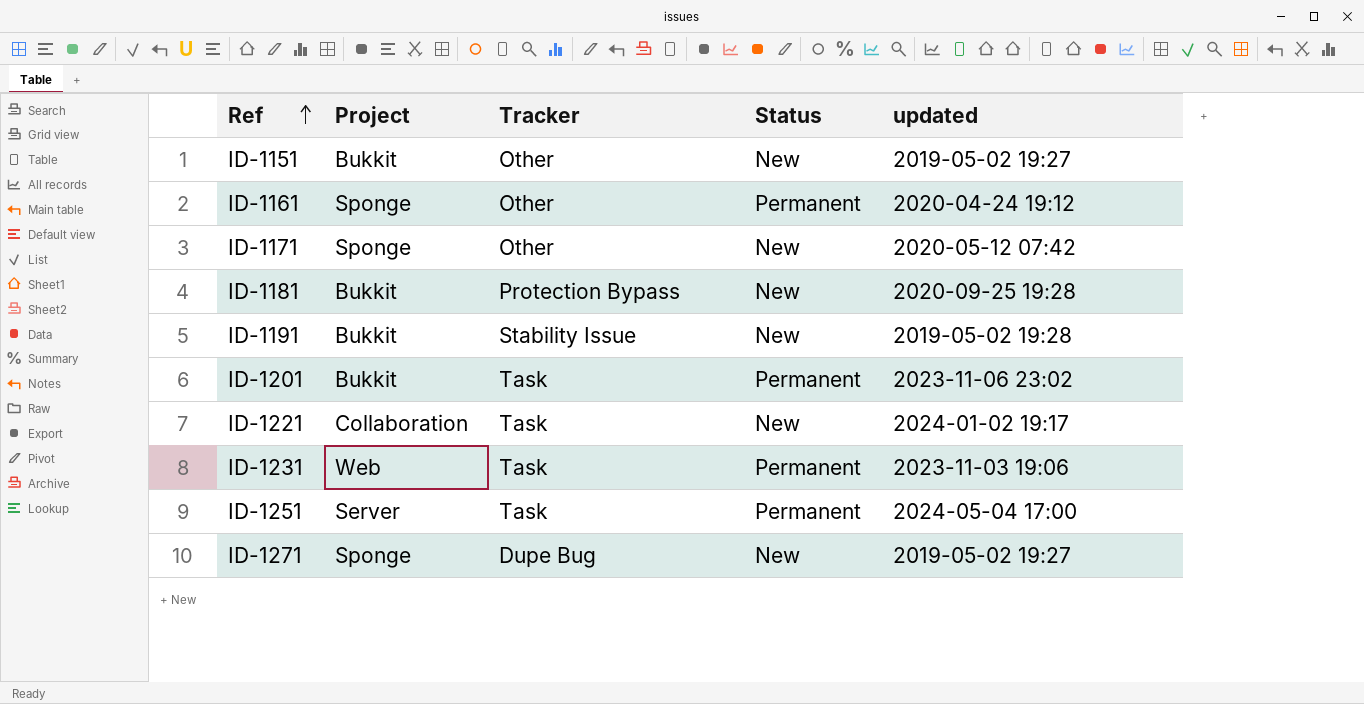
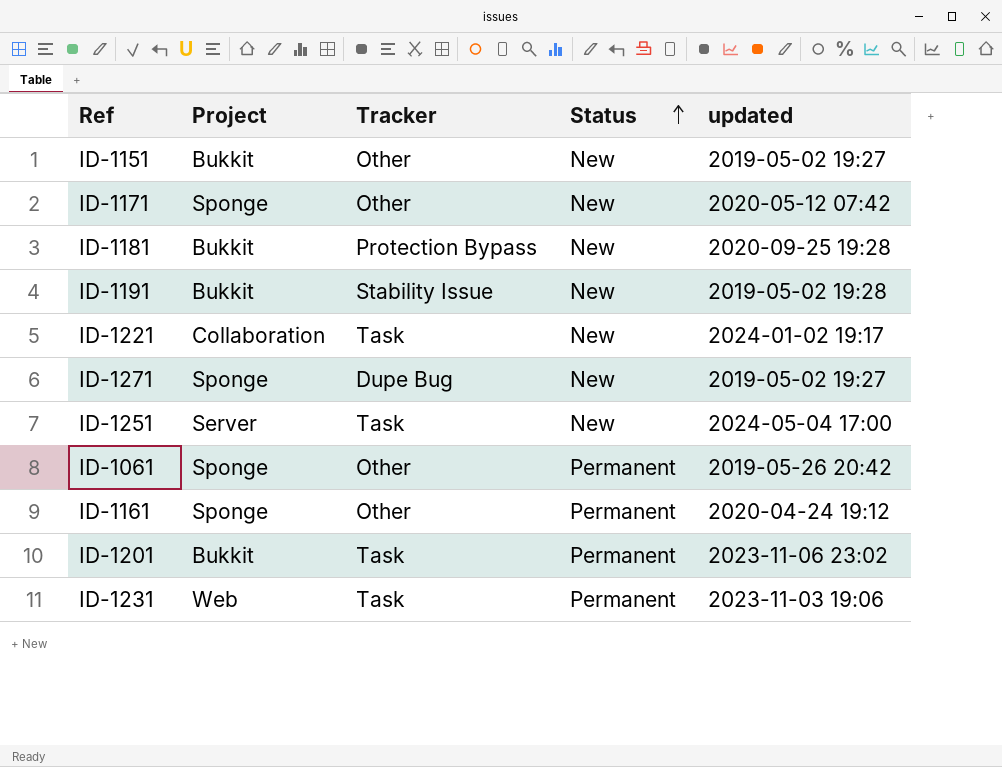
row order: Ref ascending -> Status ascending
ID-1251 | Status: Permanent -> New
row ID-1061: none -> Sponge | Other | Permanent | 2019-05-26 20:42

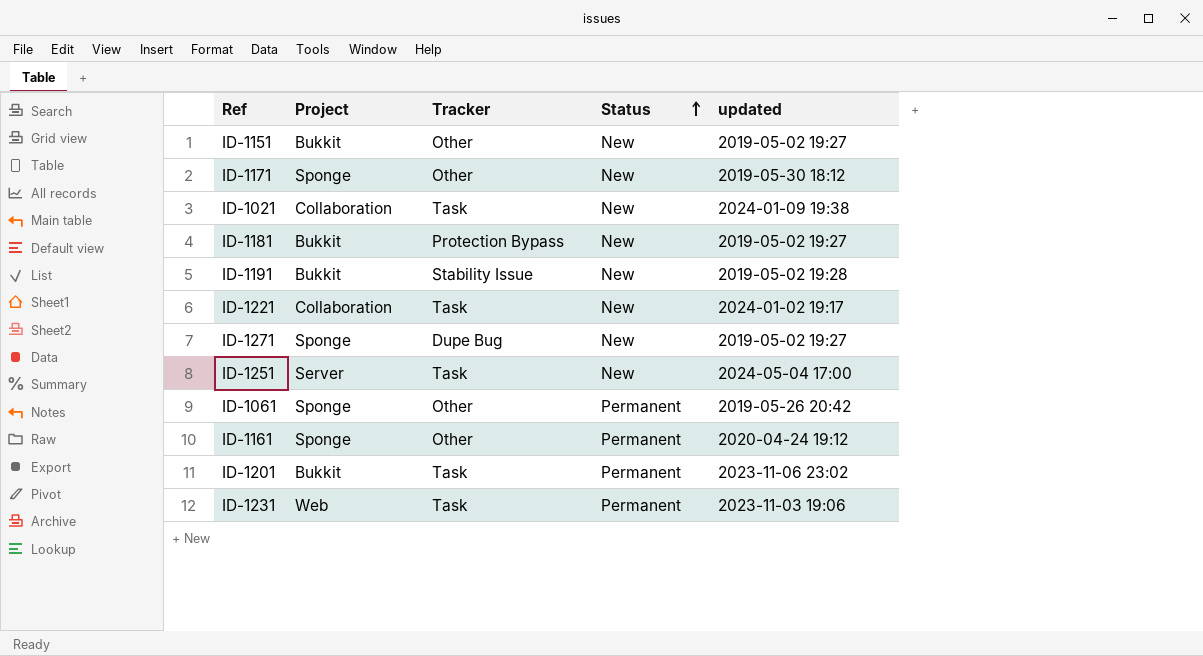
ID-1171 | updated: 2020-05-12 07:42 -> 2019-05-30 18:12
row ID-1021: none -> Collaboration | Task | New | 2024-01-09 19:38
ID-1181 | updated: 2020-09-25 19:28 -> 2019-05-02 19:27

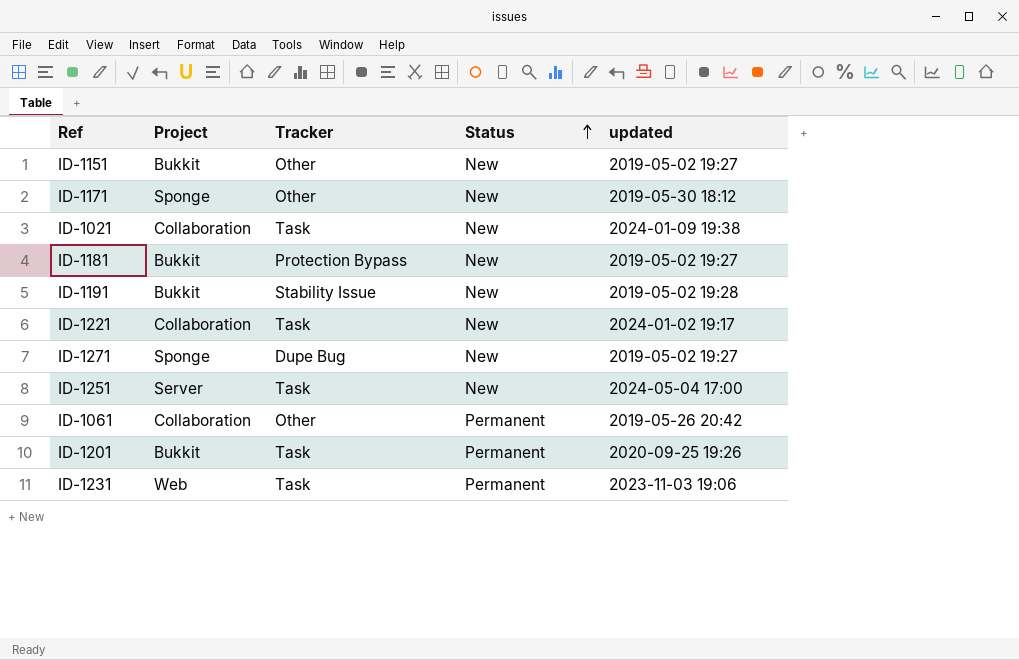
row ID-1161: Sponge | Other | Permanent | 2020-04-24 19:12 -> none
ID-1061 | Project: Sponge -> Collaboration
ID-1201 | updated: 2023-11-06 23:02 -> 2020-09-25 19:26

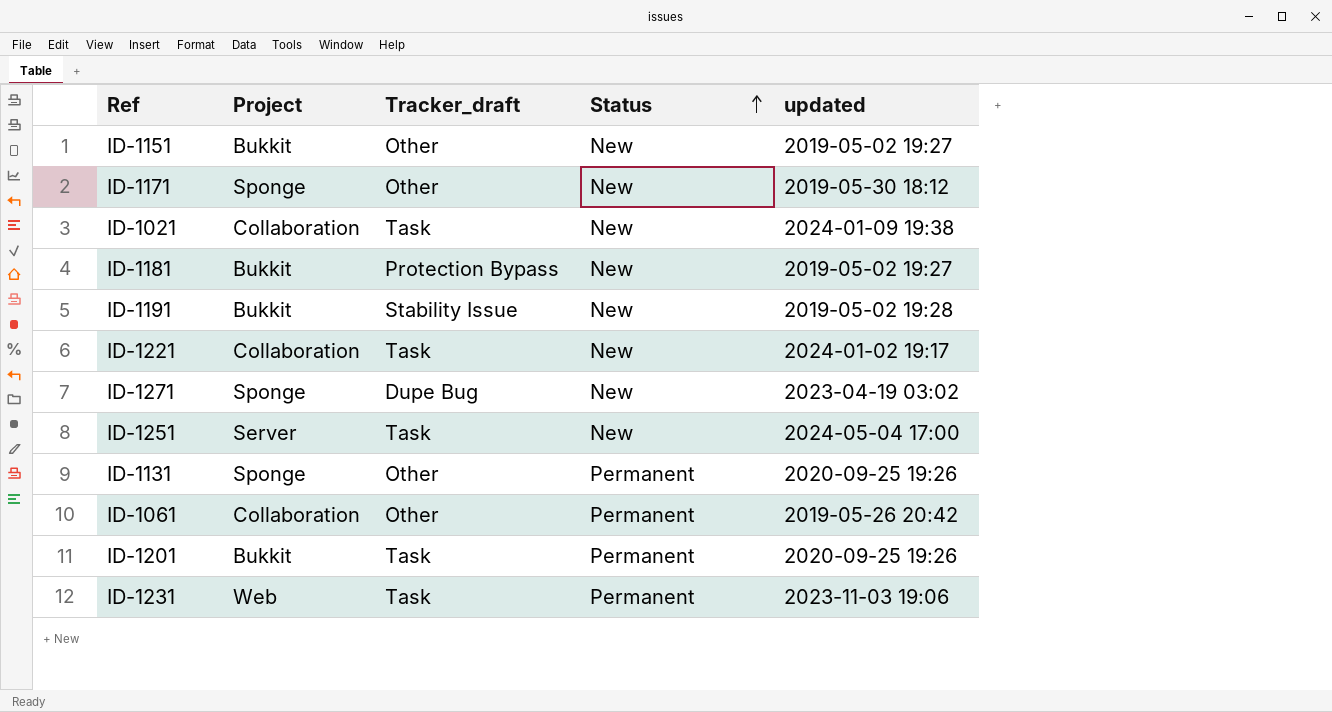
column name: Tracker -> Tracker_draft
ID-1271 | updated: 2019-05-02 19:27 -> 2023-04-19 03:02
row ID-1131: none -> Sponge | Other | Permanent | 2020-09-25 19:26

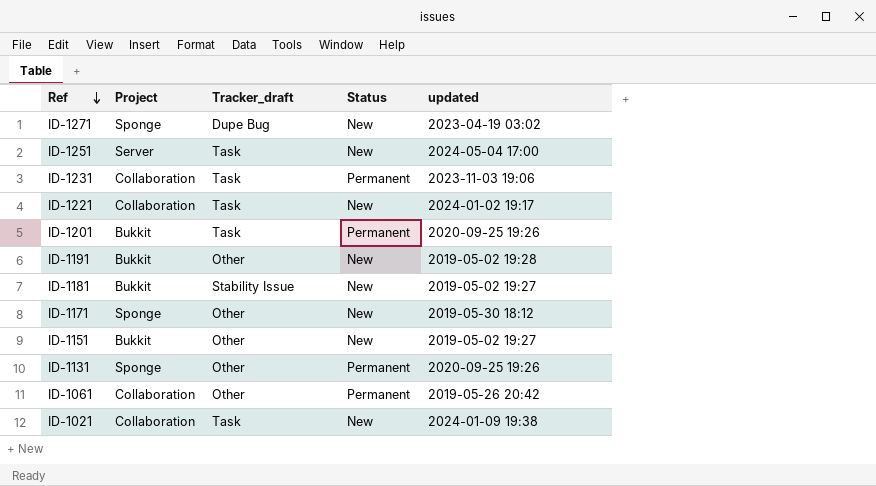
row order: Status ascending -> Ref descending
ID-1231 | Project: Web -> Collaboration
ID-1191 | Tracker_draft: Stability Issue -> Other
ID-1181 | Tracker_draft: Protection Bypass -> Stability Issue

